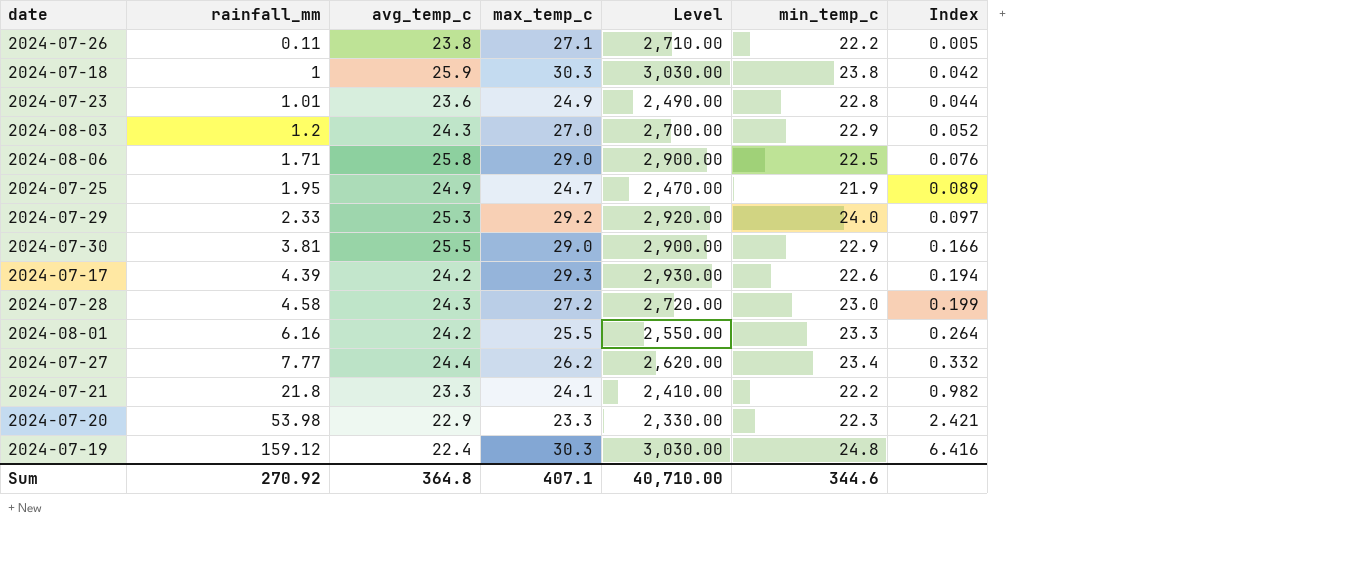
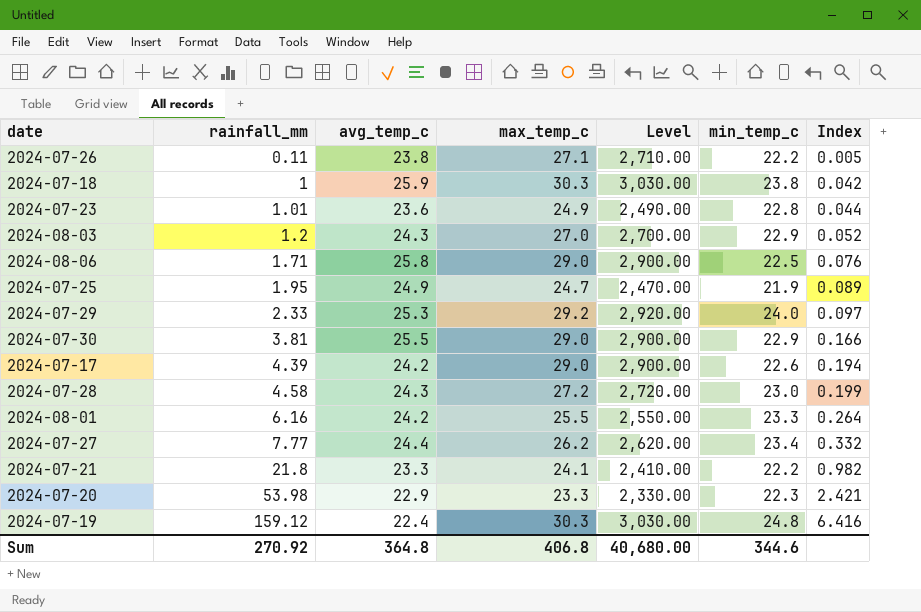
2024-07-17 | max_temp_c: 29.3 -> 29.0
2024-07-17 | Level: 2,930.00 -> 2,900.00
Sum | max_temp_c: 407.1 -> 406.8
Sum | Level: 40,710.00 -> 40,680.00

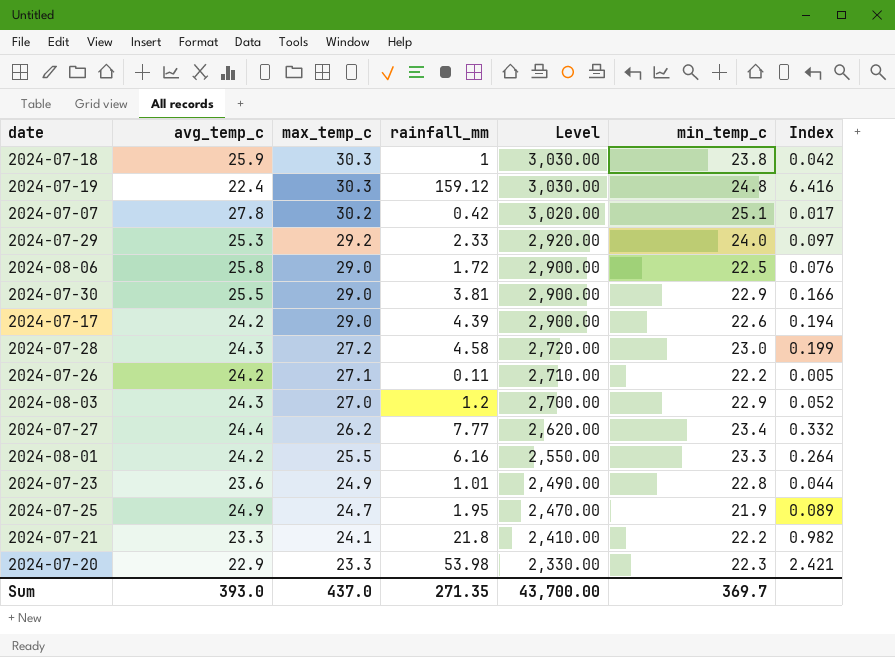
row order: rainfall_mm ascending -> max_temp_c descending
column rainfall_mm | position: 2 -> 4
row 2024-07-07: none -> 27.8 | 30.2 | 0.42 | 3,020.00 | 25.1 | 0.017
2024-08-06 | rainfall_mm: 1.71 -> 1.72
2024-07-26 | avg_temp_c: 23.8 -> 24.2
Sum | avg_temp_c: 364.8 -> 393.0
Sum | max_temp_c: 406.8 -> 437.0
Sum | rainfall_mm: 270.92 -> 271.35
Sum | Level: 40,680.00 -> 43,700.00
Sum | min_temp_c: 344.6 -> 369.7

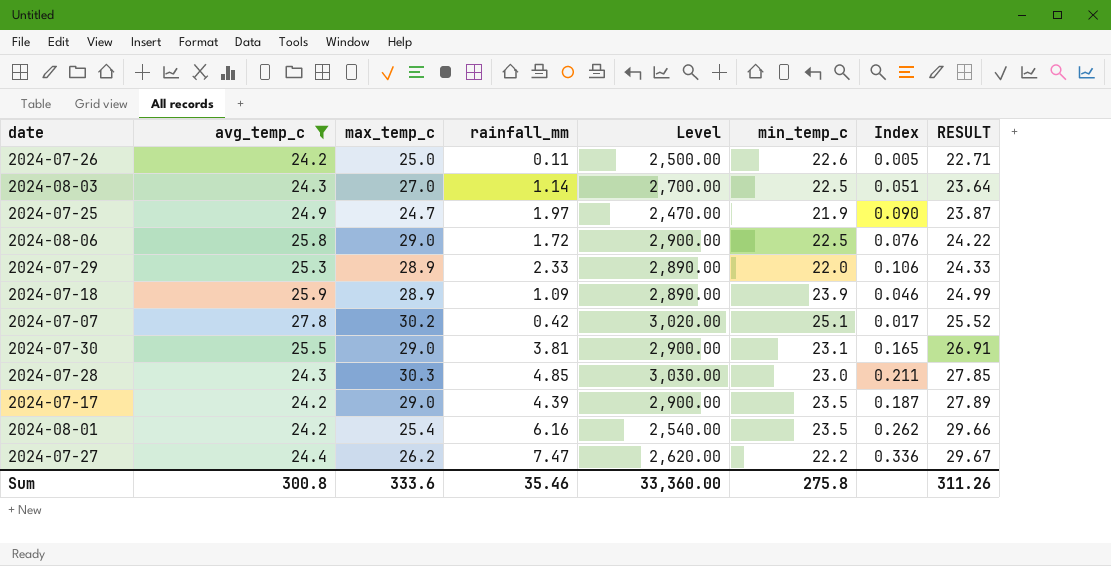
filter: none -> avg_temp_c >= 24.2
row order: max_temp_c descending -> RESULT ascending
column RESULT | formula: none -> [rainfall_mm] + [min_temp_c]
2024-07-26 | max_temp_c: 27.1 -> 25.0
2024-07-26 | Level: 2,710.00 -> 2,500.00
2024-07-26 | min_temp_c: 22.2 -> 22.6
2024-08-03 | rainfall_mm: 1.2 -> 1.14
2024-08-03 | min_temp_c: 22.9 -> 22.5
2024-08-03 | Index: 0.052 -> 0.051
2024-07-25 | rainfall_mm: 1.95 -> 1.97
2024-07-25 | Index: 0.089 -> 0.090
2024-07-29 | max_temp_c: 29.2 -> 28.9
2024-07-29 | Level: 2,920.00 -> 2,890.00
2024-07-29 | min_temp_c: 24.0 -> 22.0
2024-07-29 | Index: 0.097 -> 0.106
2024-07-18 | max_temp_c: 30.3 -> 28.9
2024-07-18 | rainfall_mm: 1 -> 1.09
2024-07-18 | Level: 3,030.00 -> 2,890.00
2024-07-18 | min_temp_c: 23.8 -> 23.9
2024-07-18 | Index: 0.042 -> 0.046
2024-07-30 | min_temp_c: 22.9 -> 23.1
2024-07-30 | Index: 0.166 -> 0.165
2024-07-28 | max_temp_c: 27.2 -> 30.3
2024-07-28 | rainfall_mm: 4.58 -> 4.85
2024-07-28 | Level: 2,720.00 -> 3,030.00
2024-07-28 | Index: 0.199 -> 0.211
2024-07-17 | min_temp_c: 22.6 -> 23.5
2024-07-17 | Index: 0.194 -> 0.187
2024-08-01 | max_temp_c: 25.5 -> 25.4
2024-08-01 | Level: 2,550.00 -> 2,540.00
2024-08-01 | min_temp_c: 23.3 -> 23.5
2024-08-01 | Index: 0.264 -> 0.262
2024-07-27 | rainfall_mm: 7.77 -> 7.47
2024-07-27 | min_temp_c: 23.4 -> 22.2
2024-07-27 | Index: 0.332 -> 0.336
Sum | avg_temp_c: 393.0 -> 300.8
Sum | max_temp_c: 437.0 -> 333.6
Sum | rainfall_mm: 271.35 -> 35.46
Sum | Level: 43,700.00 -> 33,360.00
Sum | min_temp_c: 369.7 -> 275.8

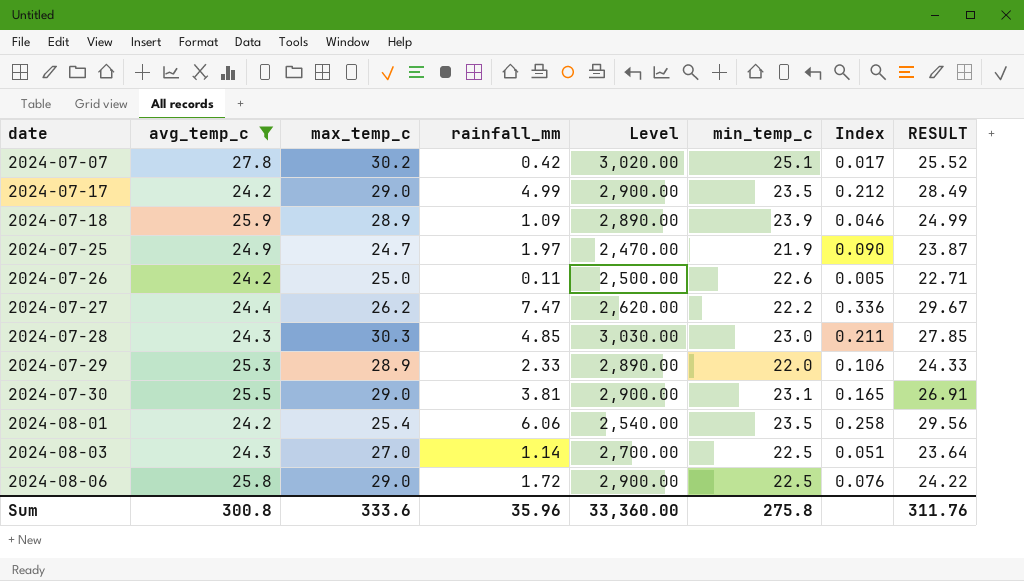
row order: RESULT ascending -> date ascending
2024-07-17 | rainfall_mm: 4.39 -> 4.99
2024-07-17 | Index: 0.187 -> 0.212
2024-07-17 | RESULT: 27.89 -> 28.49
2024-08-01 | rainfall_mm: 6.16 -> 6.06
2024-08-01 | Index: 0.262 -> 0.258
2024-08-01 | RESULT: 29.66 -> 29.56
Sum | rainfall_mm: 35.46 -> 35.96
Sum | RESULT: 311.26 -> 311.76

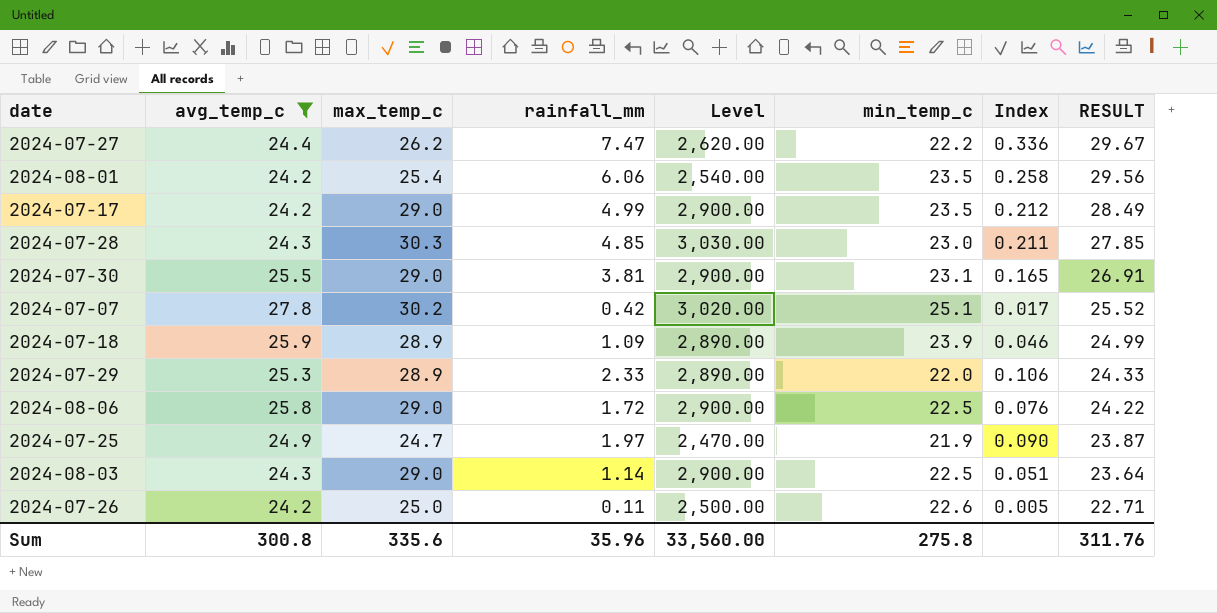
row order: date ascending -> RESULT descending
2024-08-03 | max_temp_c: 27.0 -> 29.0
2024-08-03 | Level: 2,700.00 -> 2,900.00
Sum | max_temp_c: 333.6 -> 335.6
Sum | Level: 33,360.00 -> 33,560.00

